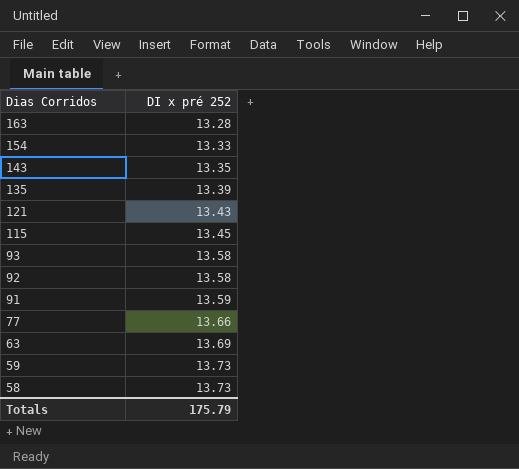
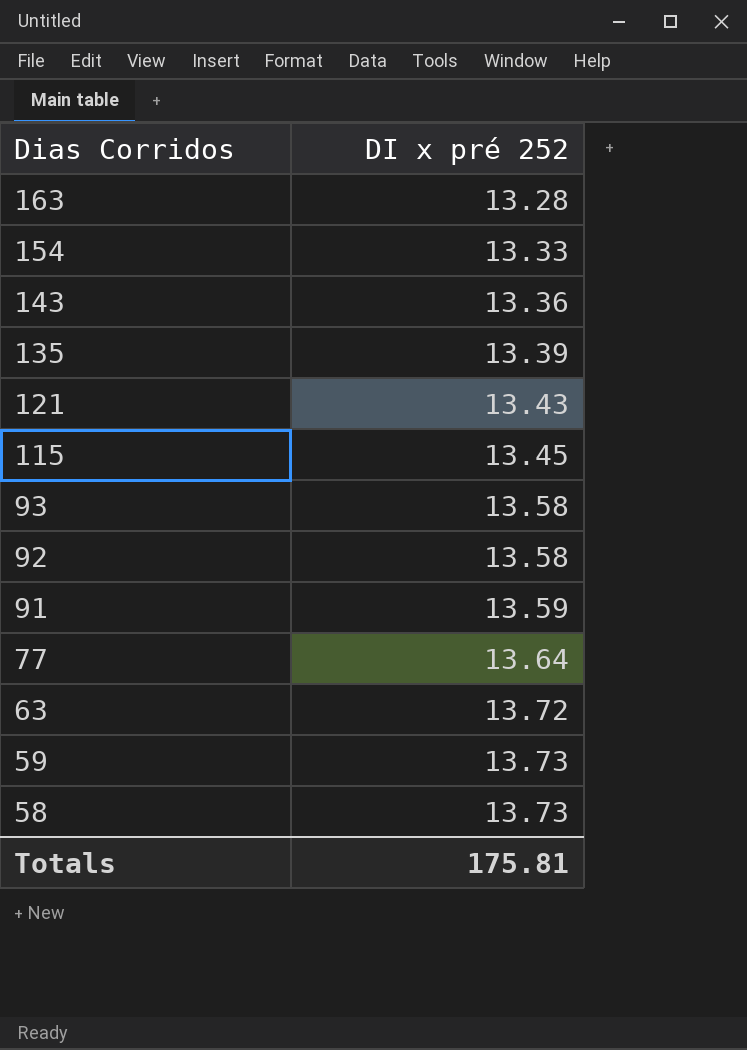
143 | DI x pré 252: 13.35 -> 13.36
77 | DI x pré 252: 13.66 -> 13.64
63 | DI x pré 252: 13.69 -> 13.72
Totals | DI x pré 252: 175.79 -> 175.81

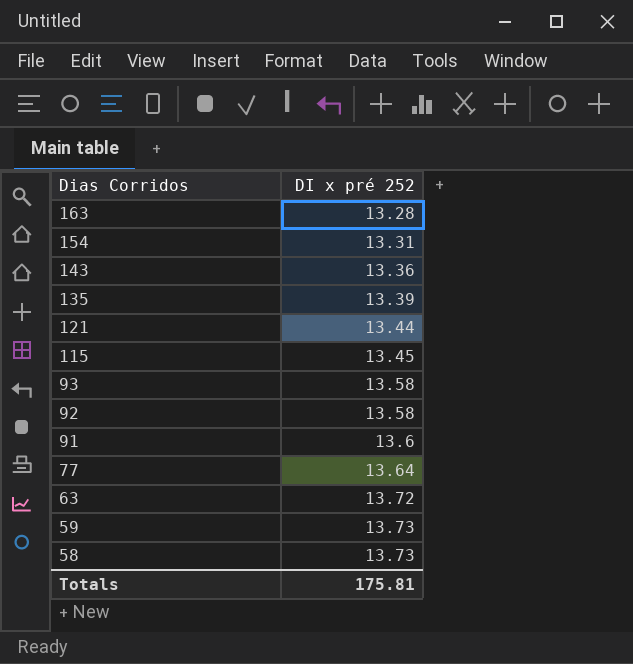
154 | DI x pré 252: 13.33 -> 13.31
121 | DI x pré 252: 13.43 -> 13.44
91 | DI x pré 252: 13.59 -> 13.6

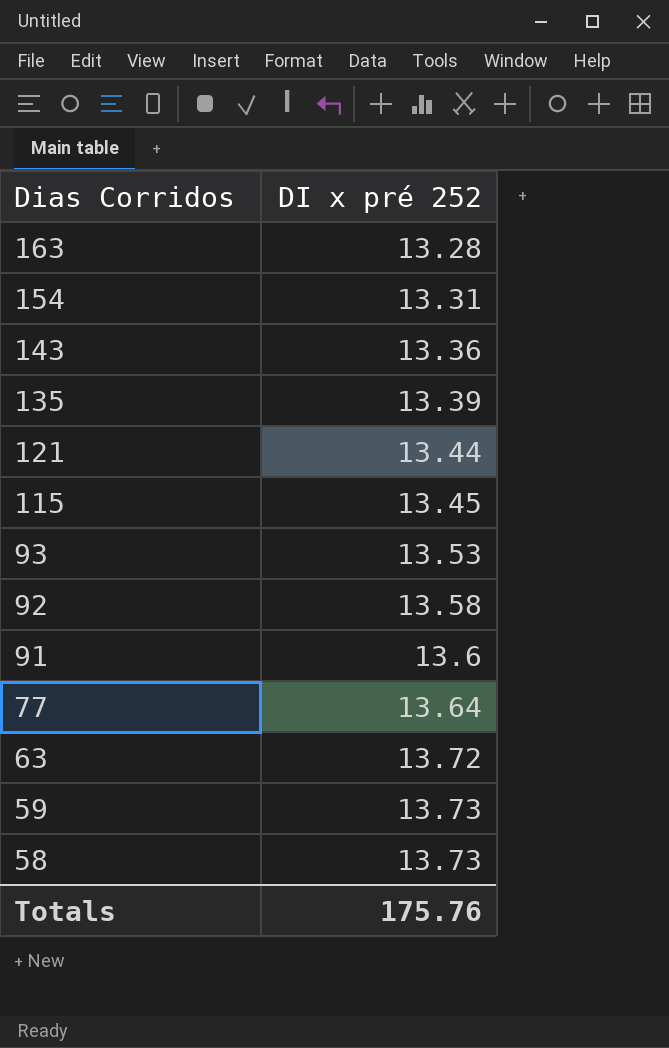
93 | DI x pré 252: 13.58 -> 13.53
Totals | DI x pré 252: 175.81 -> 175.76

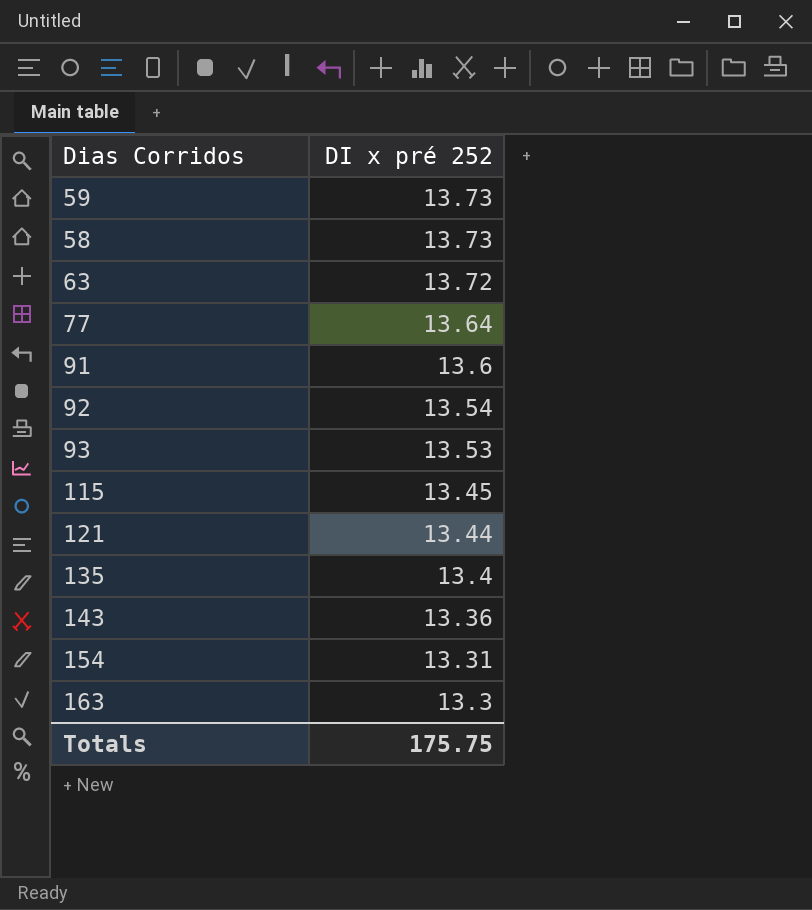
row order: Dias Corridos descending -> DI x pré 252 descending
92 | DI x pré 252: 13.58 -> 13.54
135 | DI x pré 252: 13.39 -> 13.4
163 | DI x pré 252: 13.28 -> 13.3
Totals | DI x pré 252: 175.76 -> 175.75

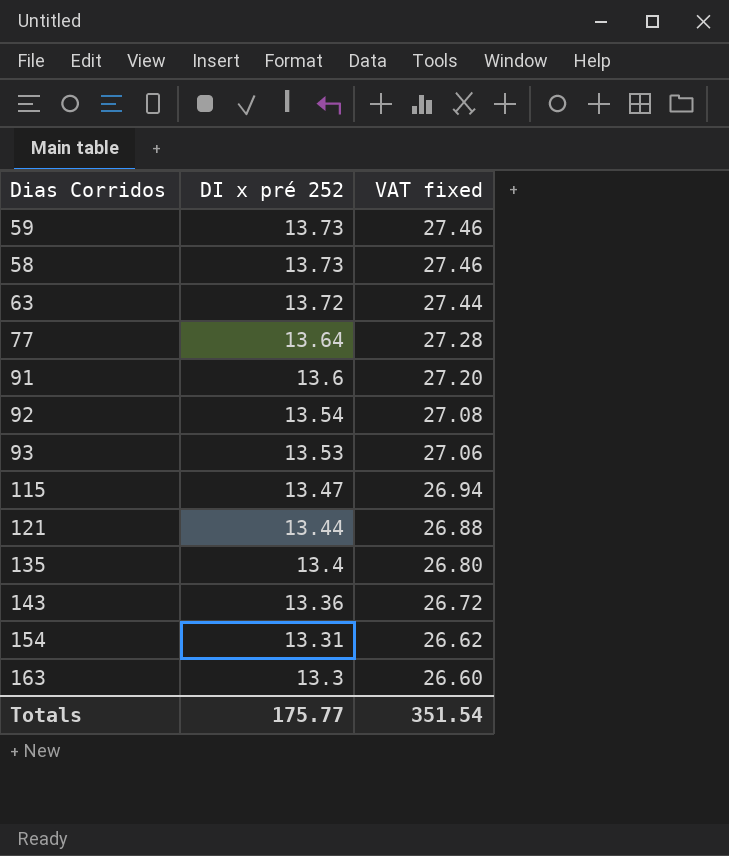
column VAT fixed | formula: none -> [DI x pré 252] * 2
115 | DI x pré 252: 13.45 -> 13.47
Totals | DI x pré 252: 175.75 -> 175.77

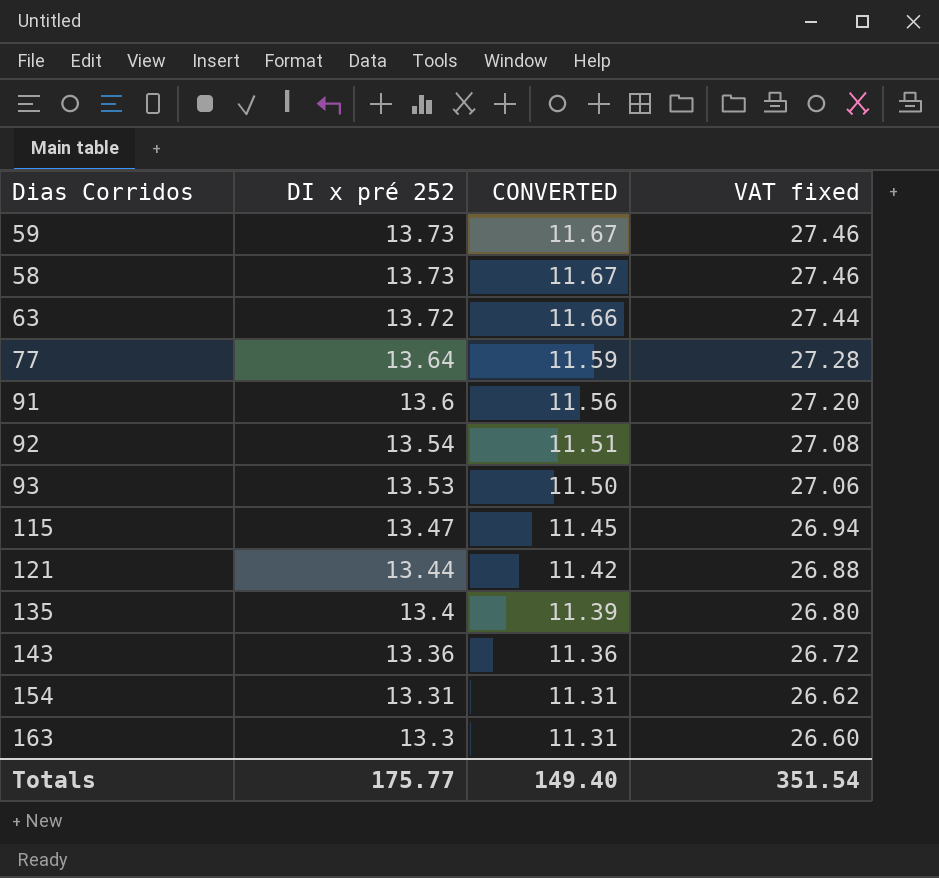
column CONVERTED | formula: none -> [DI x pré 252] * 0.85

